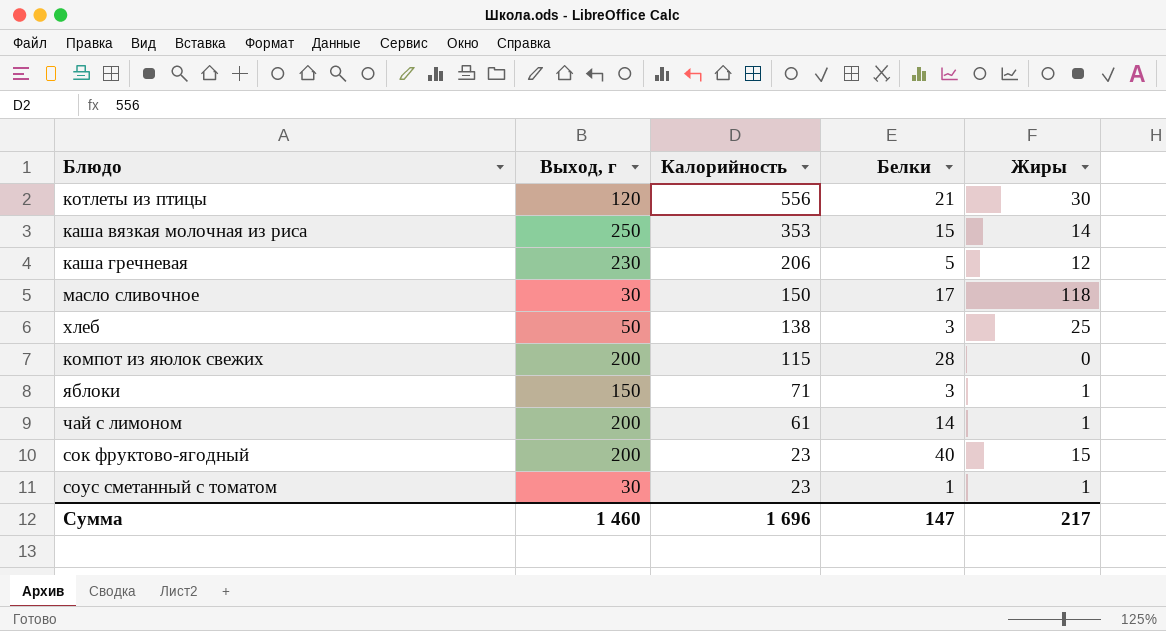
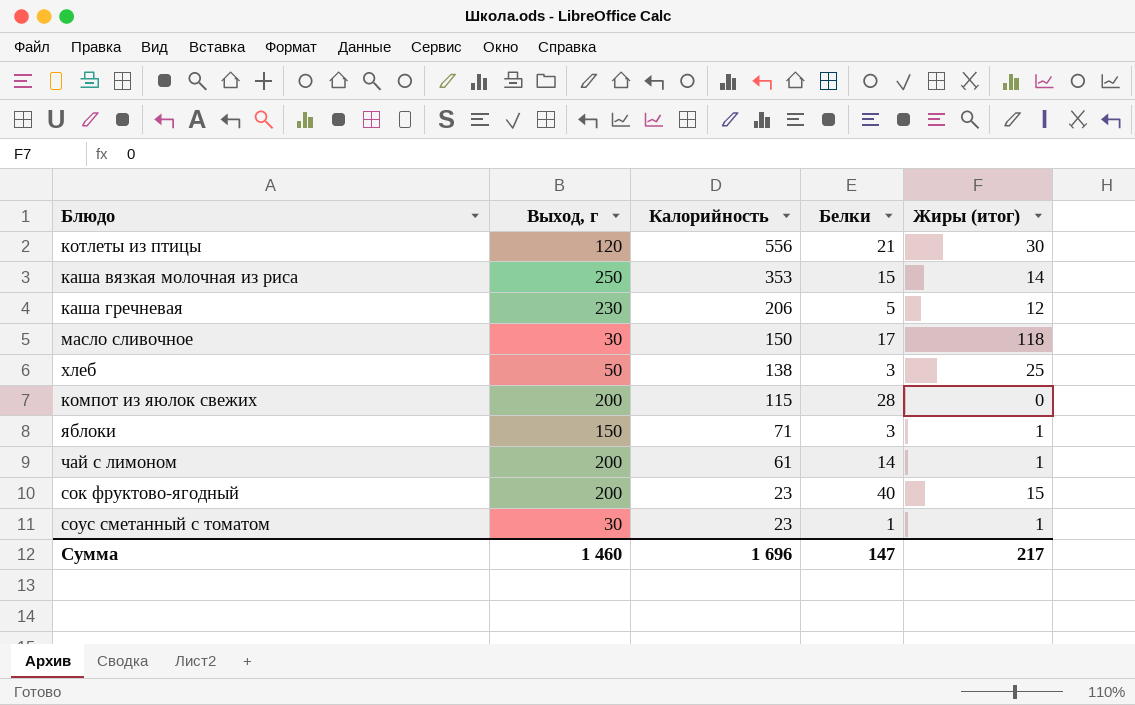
column name: Жиры -> Жиры (итог)

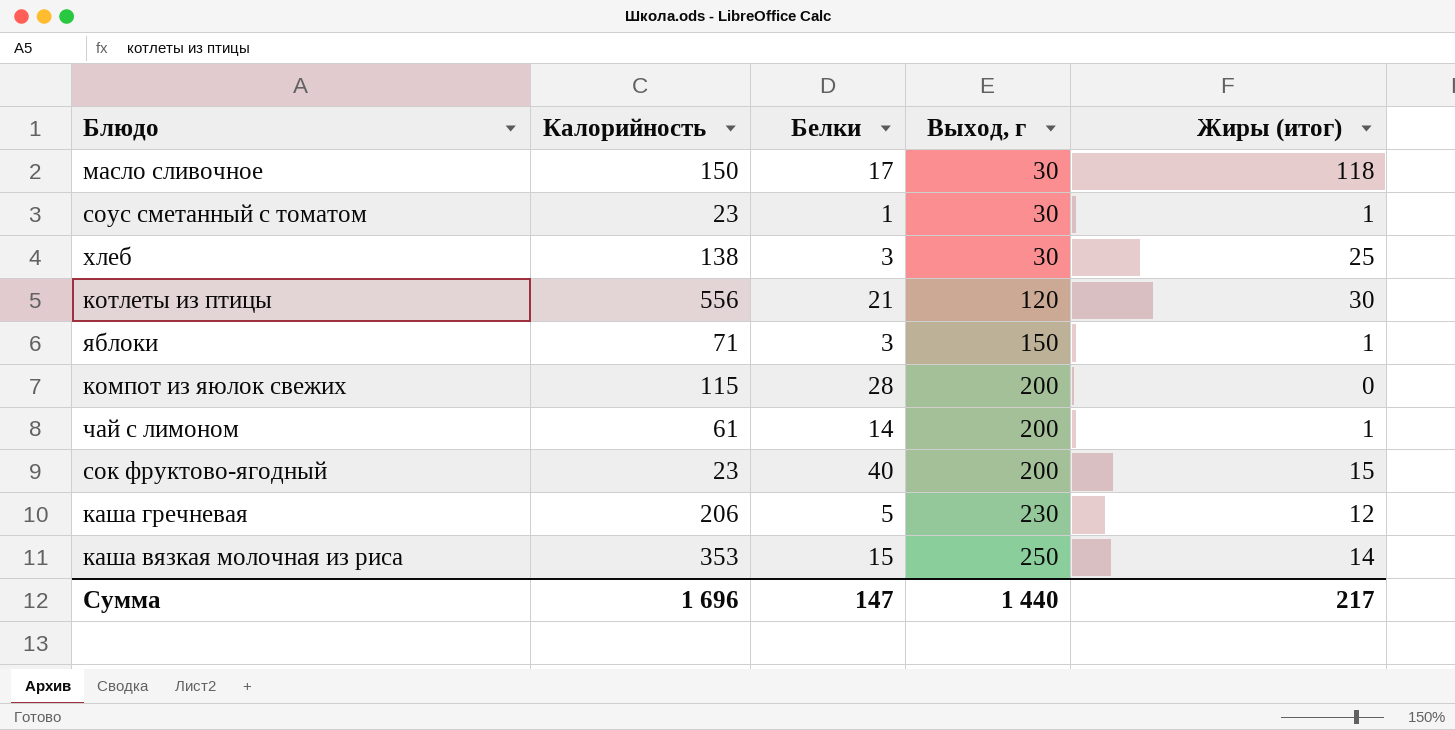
row order: Калорийность descending -> Выход, г ascending
column Выход, г | position: 2 -> 4
хлеб | Выход, г: 50 -> 30
Сумма | Выход, г: 1 460 -> 1 440

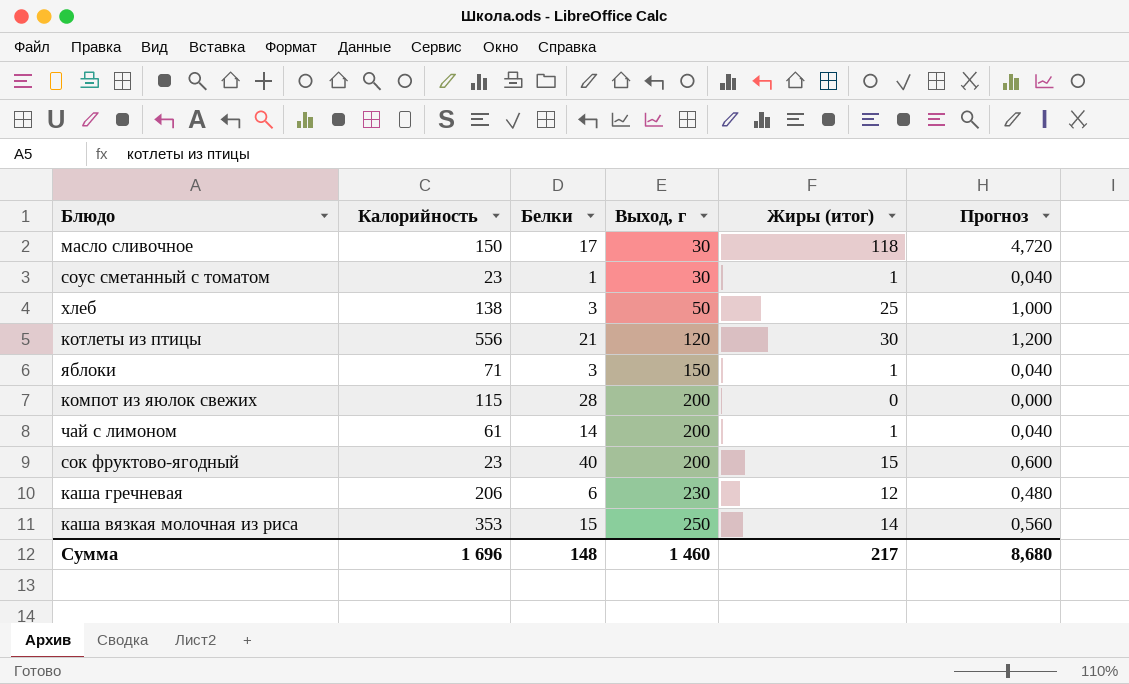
column Прогноз | formula: none -> [Жиры (итог)] * 0,04
хлеб | Выход, г: 30 -> 50
каша гречневая | Белки: 5 -> 6
Сумма | Белки: 147 -> 148
Сумма | Выход, г: 1 440 -> 1 460

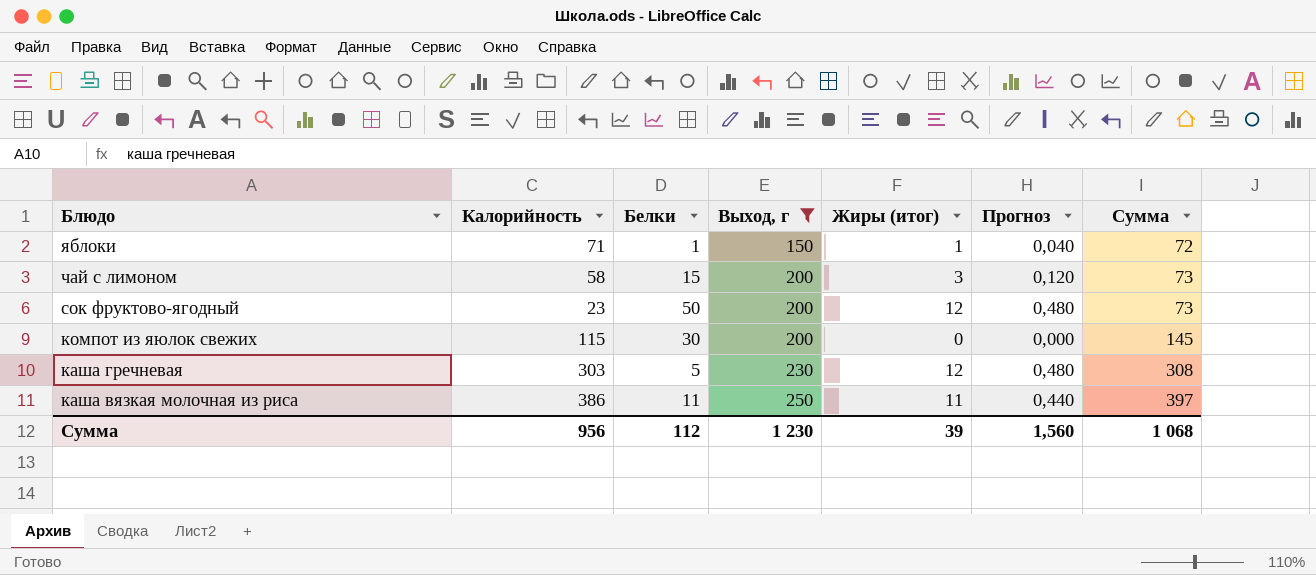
filter: none -> Выход, г >= 150
row order: Выход, г ascending -> Блюдо descending
column Сумма | formula: none -> [Калорийность] + [Белки]
яблоки | Белки: 3 -> 1
чай с лимоном | Калорийность: 61 -> 58
чай с лимоном | Белки: 14 -> 15
чай с лимоном | Жиры (итог): 1 -> 3
чай с лимоном | Прогноз: 0,040 -> 0,120
сок фруктово-ягодный | Белки: 40 -> 50
сок фруктово-ягодный | Жиры (итог): 15 -> 12
сок фруктово-ягодный | Прогноз: 0,600 -> 0,480
компот из яюлок свежих | Белки: 28 -> 30
каша гречневая | Калорийность: 206 -> 303
каша гречневая | Белки: 6 -> 5
каша вязкая молочная из риса | Калорийность: 353 -> 386
каша вязкая молочная из риса | Белки: 15 -> 11
каша вязкая молочная из риса | Жиры (итог): 14 -> 11
каша вязкая молочная из риса | Прогноз: 0,560 -> 0,440
Сумма | Калорийность: 1 696 -> 956
Сумма | Белки: 148 -> 112
Сумма | Выход, г: 1 460 -> 1 230
Сумма | Жиры (итог): 217 -> 39
Сумма | Прогноз: 8,680 -> 1,560

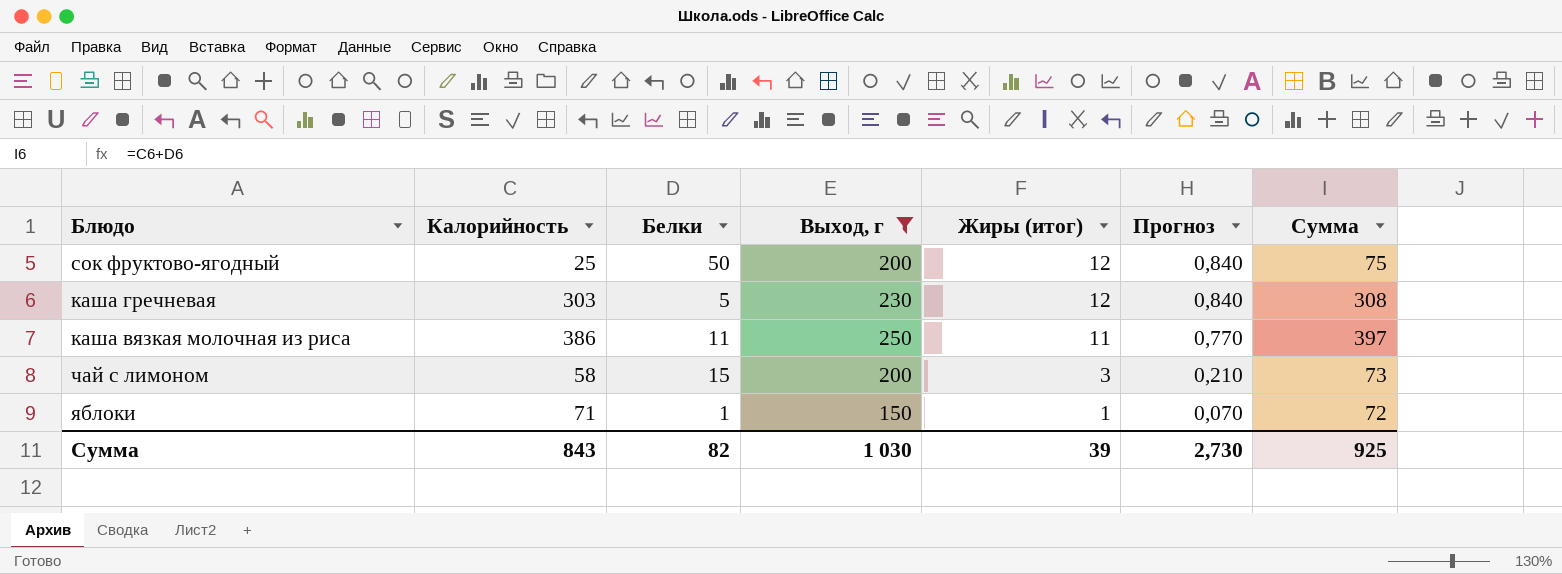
row order: Блюдо descending -> Жиры (итог) descending
column Прогноз | formula: [Жиры (итог)] * 0,04 -> [Жиры (итог)] * 0,07
row компот из яюлок свежих: 115 | 30 | 200 | 0 | 0,000 | 145 -> none
сок фруктово-ягодный | Калорийность: 23 -> 25
сок фруктово-ягодный | Сумма: 73 -> 75
Сумма | Калорийность: 956 -> 843
Сумма | Белки: 112 -> 82
Сумма | Выход, г: 1 230 -> 1 030
Сумма | Прогноз: 1,560 -> 2,730
Сумма | Сумма: 1 068 -> 925

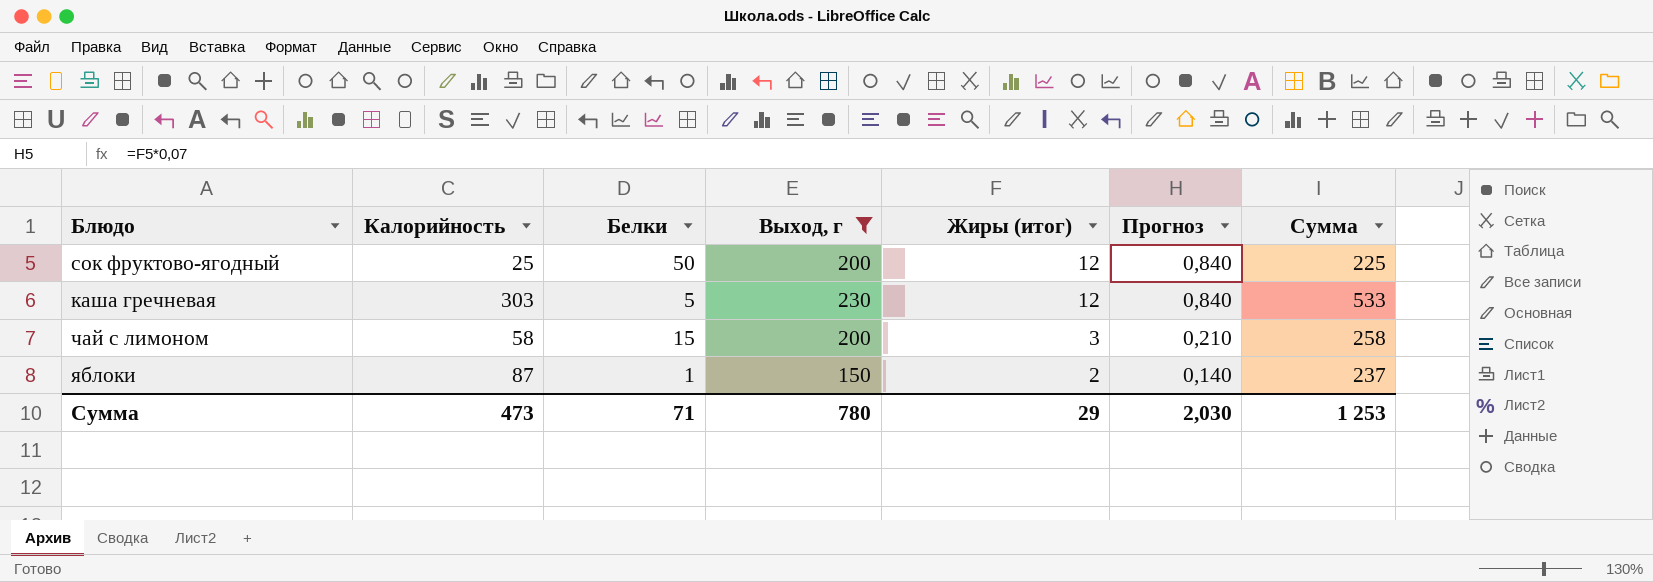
column Сумма | formula: [Калорийность] + [Белки] -> [Калорийность] + [Выход, г]
row каша вязкая молочная из риса: 386 | 11 | 250 | 11 | 0,770 | 397 -> none
яблоки | Калорийность: 71 -> 87
яблоки | Жиры (итог): 1 -> 2
яблоки | Прогноз: 0,070 -> 0,140
Сумма | Калорийность: 843 -> 473
Сумма | Белки: 82 -> 71
Сумма | Выход, г: 1 030 -> 780
Сумма | Жиры (итог): 39 -> 29
Сумма | Прогноз: 2,730 -> 2,030
Сумма | Сумма: 925 -> 1 253

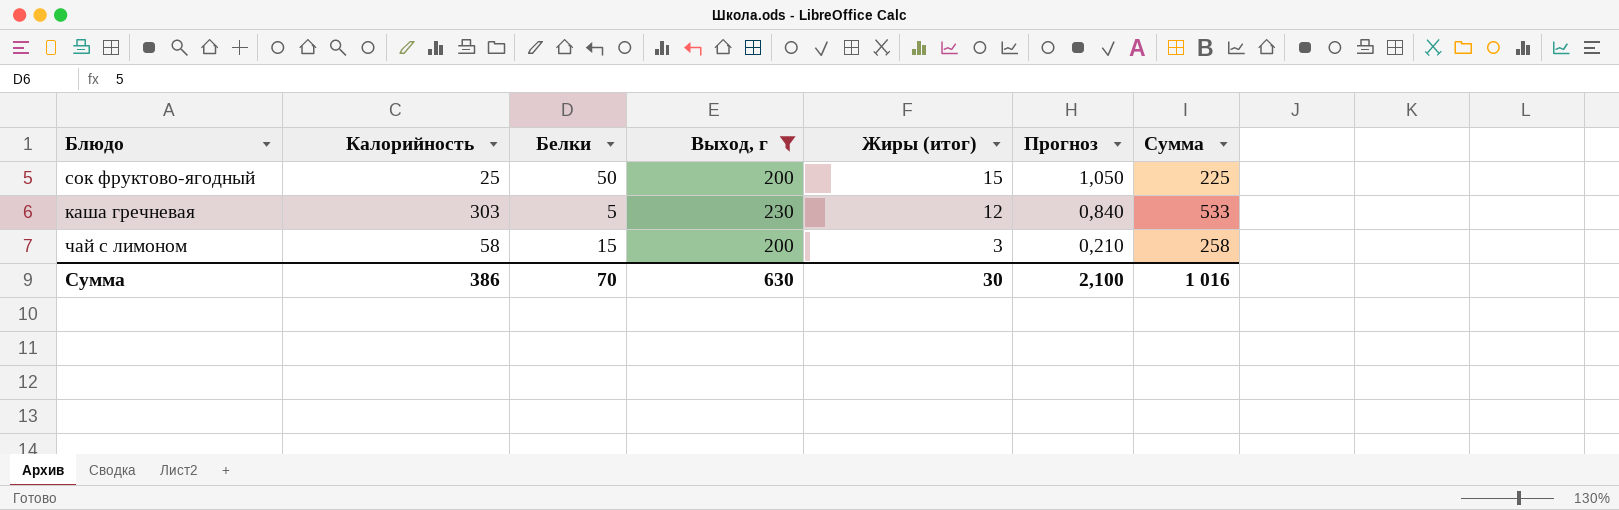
row яблоки: 87 | 1 | 150 | 2 | 0,140 | 237 -> none
сок фруктово-ягодный | Жиры (итог): 12 -> 15
сок фруктово-ягодный | Прогноз: 0,840 -> 1,050
Сумма | Калорийность: 473 -> 386
Сумма | Белки: 71 -> 70
Сумма | Выход, г: 780 -> 630
Сумма | Жиры (итог): 29 -> 30
Сумма | Прогноз: 2,030 -> 2,100
Сумма | Сумма: 1 253 -> 1 016

